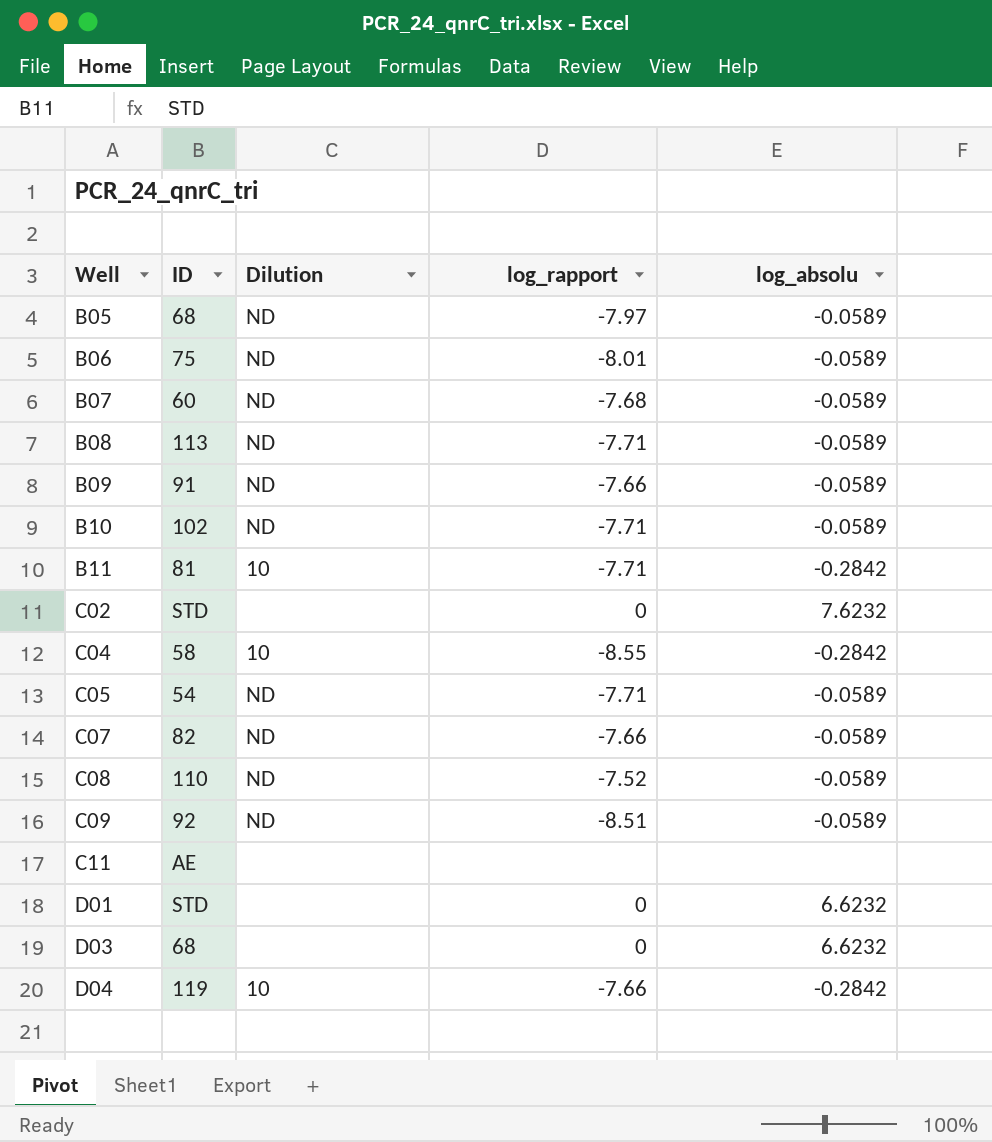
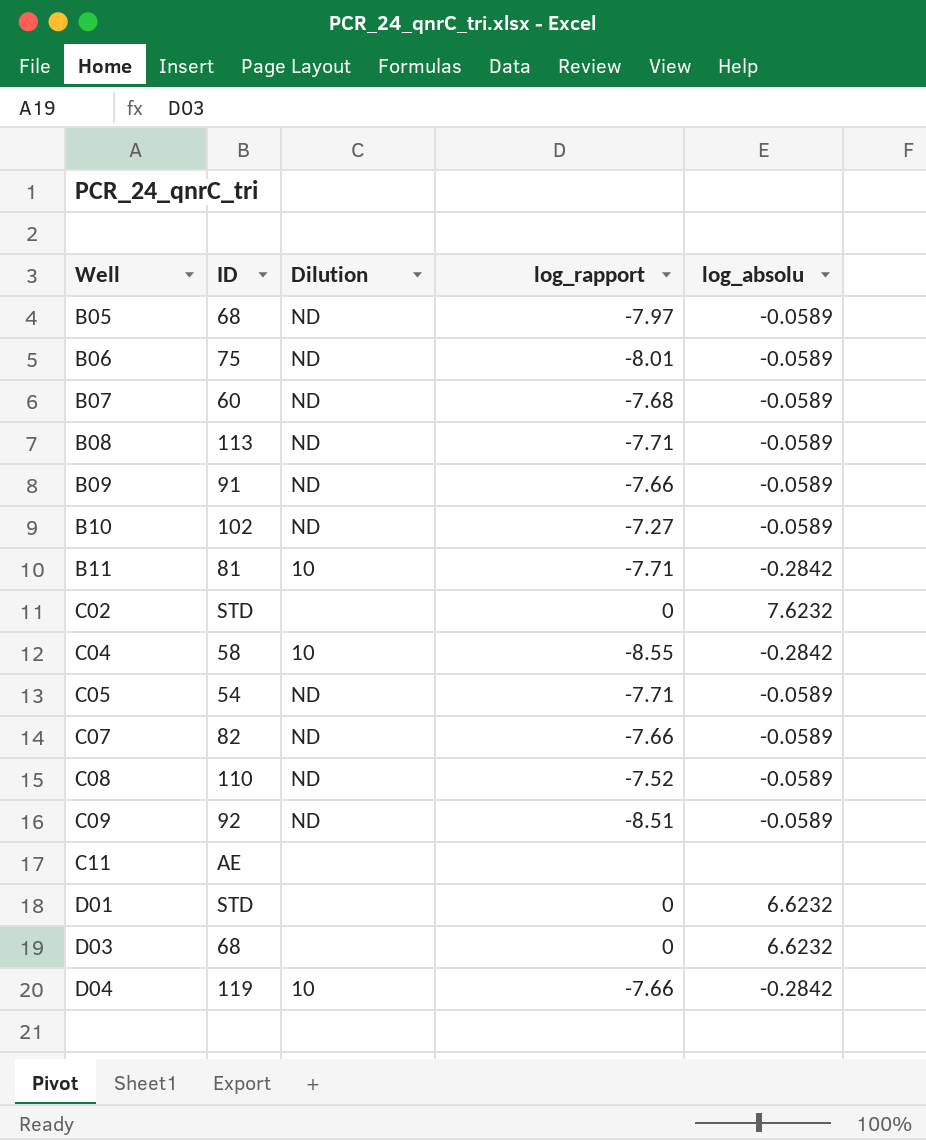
B10 | log_rapport: -7.71 -> -7.27

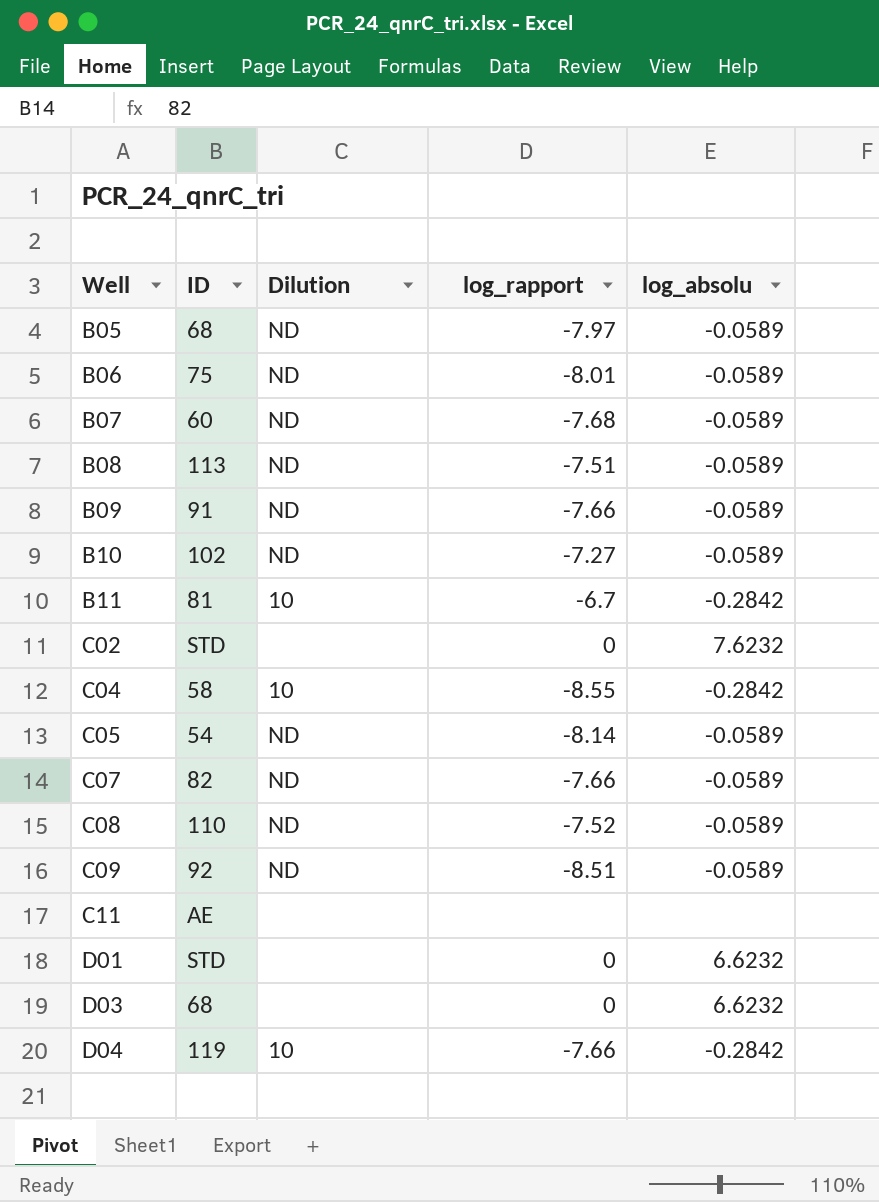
B08 | log_rapport: -7.71 -> -7.51
B11 | log_rapport: -7.71 -> -6.7
C05 | log_rapport: -7.71 -> -8.14

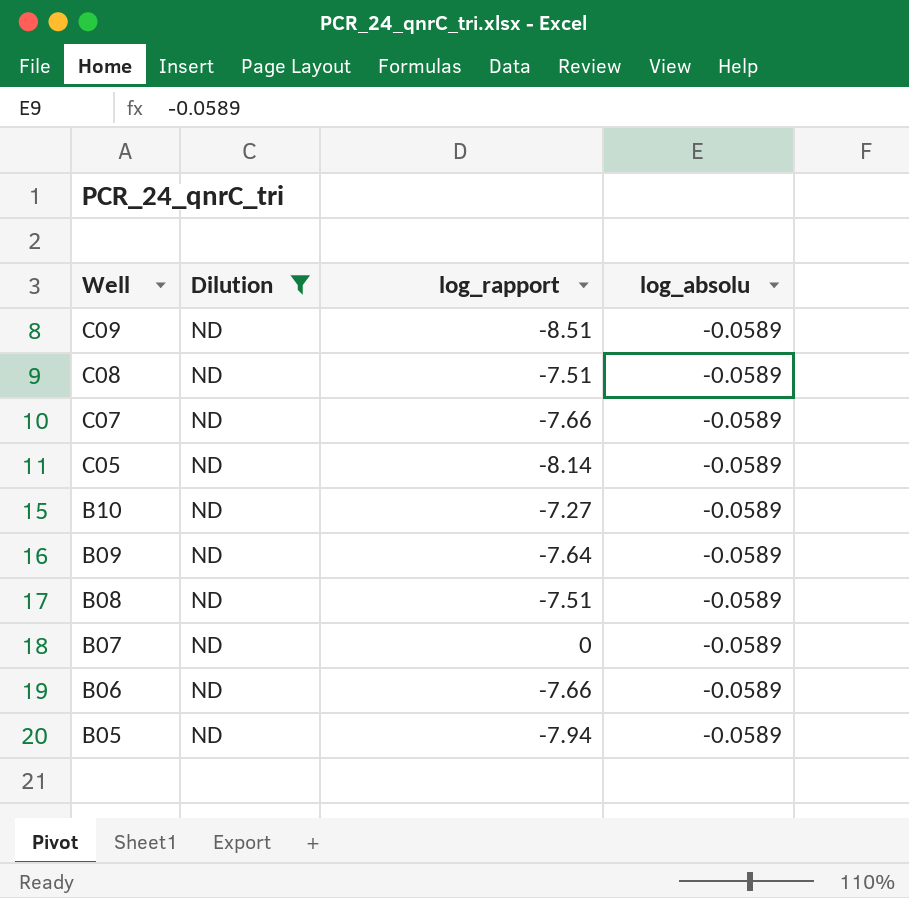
filter: none -> Dilution = ND
row order: Well ascending -> Well descending
column ID | position: 2 -> none
C08 | log_rapport: -7.52 -> -7.51
B09 | log_rapport: -7.66 -> -7.64
B07 | log_rapport: -7.68 -> 0
B06 | log_rapport: -8.01 -> -7.66
B05 | log_rapport: -7.97 -> -7.94

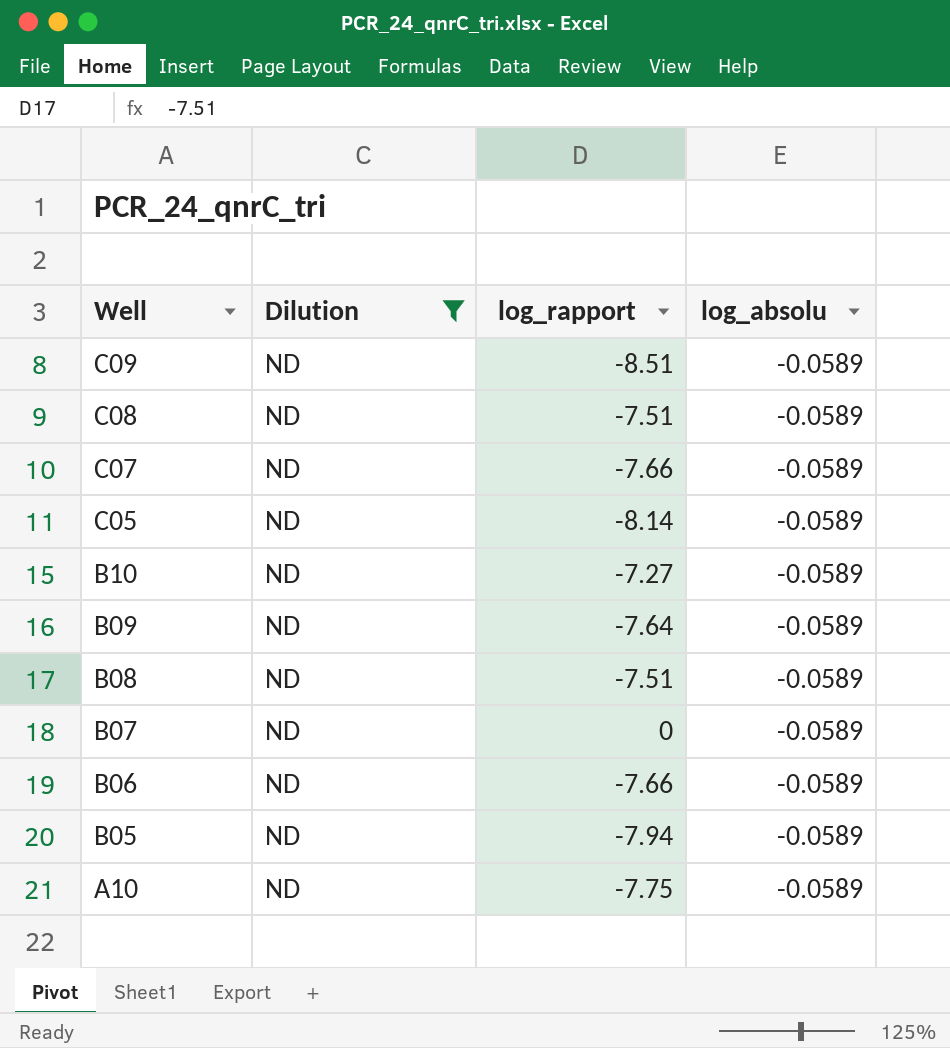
row A10: none -> ND | -7.75 | -0.0589

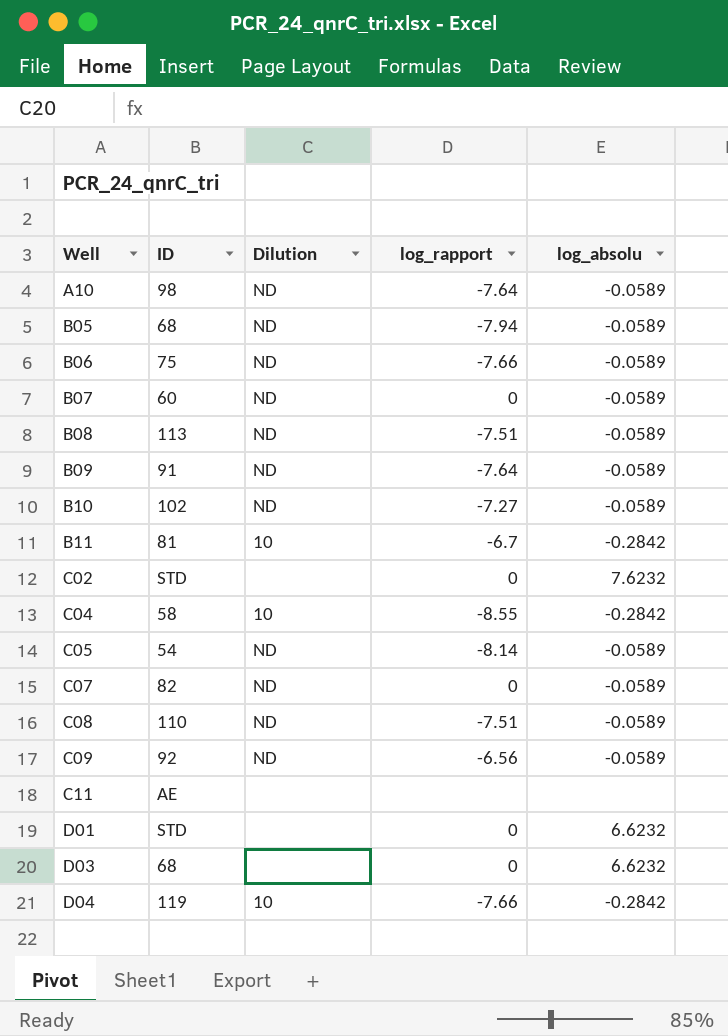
filter: Dilution = ND -> none
row order: Well descending -> Well ascending
column ID | position: none -> 2
A10 | log_rapport: -7.75 -> -7.64
C07 | log_rapport: -7.66 -> 0
C09 | log_rapport: -8.51 -> -6.56

